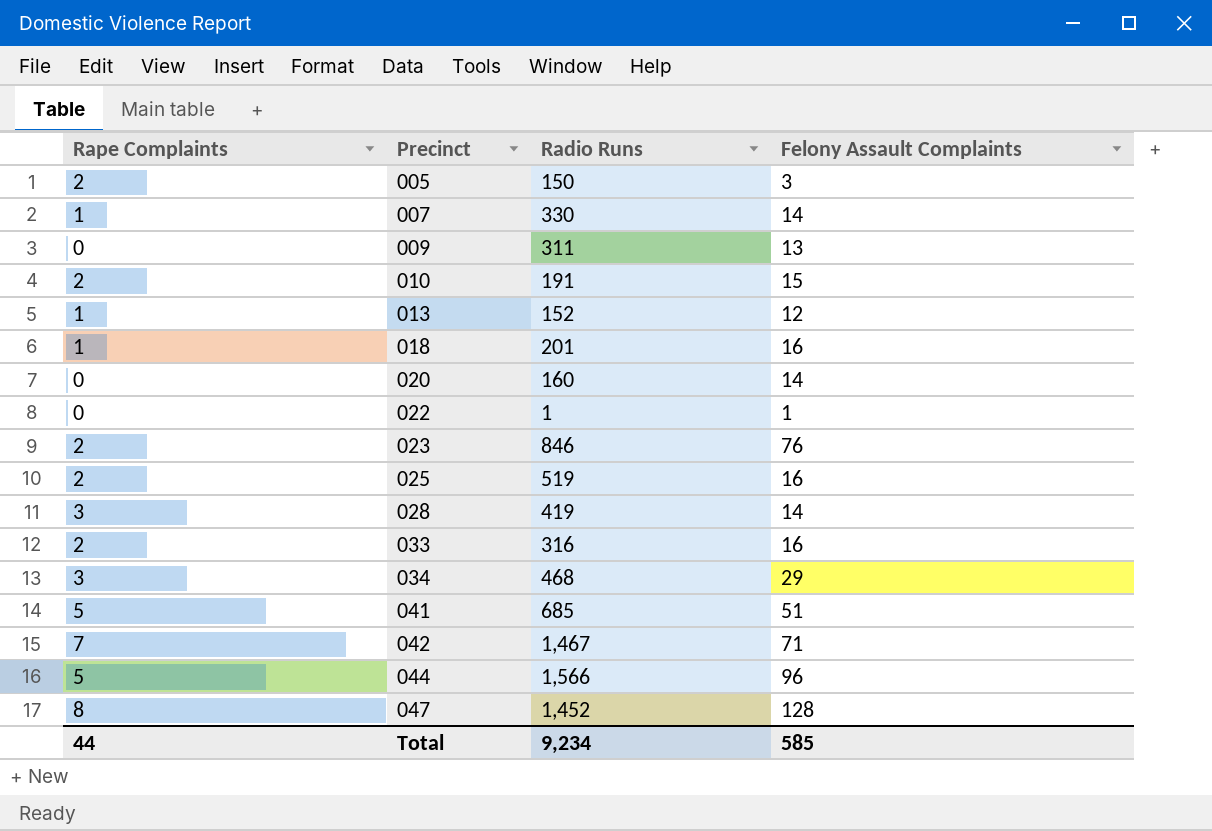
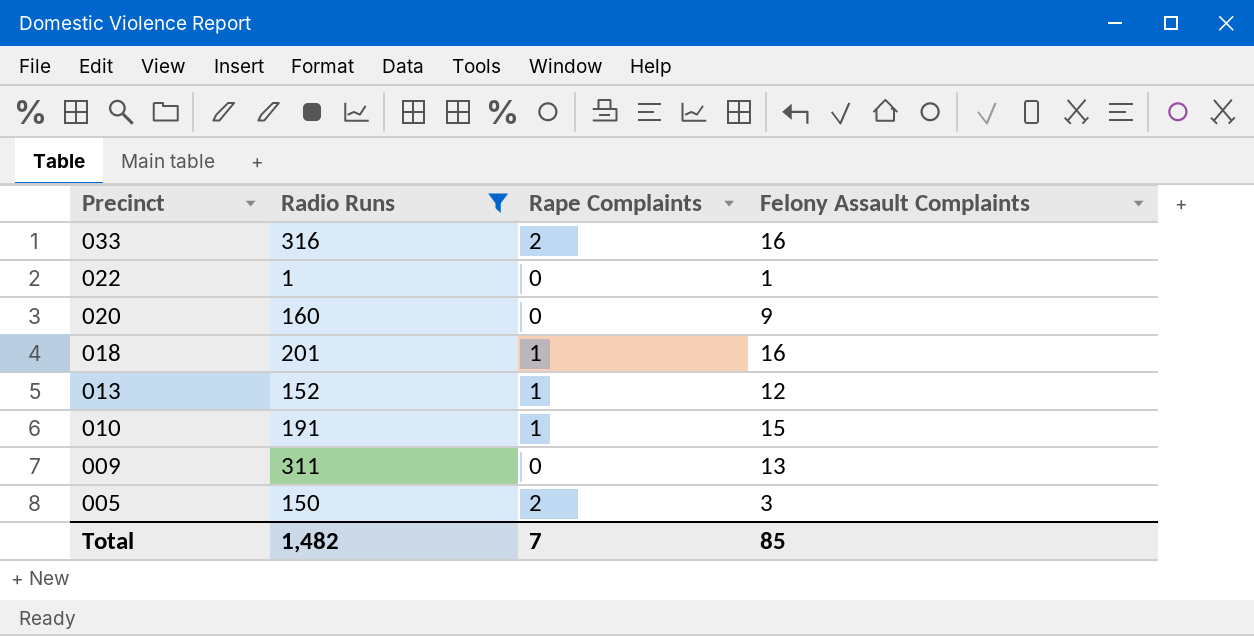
filter: none -> Radio Runs <= 316
row order: Precinct ascending -> Precinct descending
column Rape Complaints | position: 1 -> 3
020 | Felony Assault Complaints: 14 -> 9
010 | Rape Complaints: 2 -> 1
Total | Radio Runs: 9,234 -> 1,482
Total | Rape Complaints: 44 -> 7
Total | Felony Assault Complaints: 585 -> 85

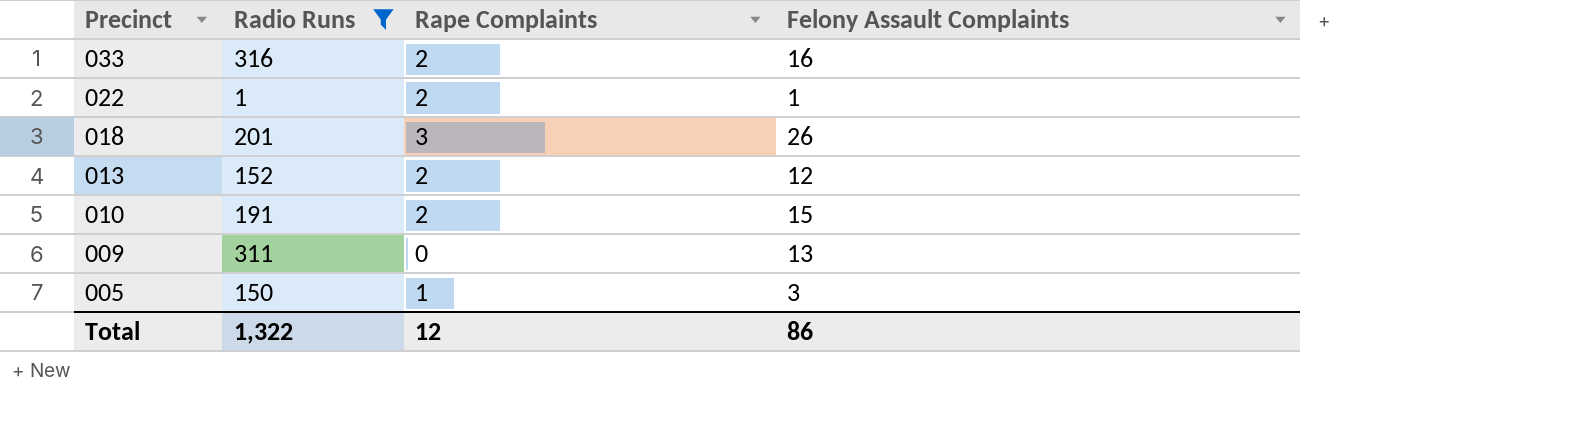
row 020: 160 | 0 | 9 -> none
022 | Rape Complaints: 0 -> 2
018 | Rape Complaints: 1 -> 3
018 | Felony Assault Complaints: 16 -> 26
013 | Rape Complaints: 1 -> 2
010 | Rape Complaints: 1 -> 2
005 | Rape Complaints: 2 -> 1
Total | Radio Runs: 1,482 -> 1,322
Total | Rape Complaints: 7 -> 12
Total | Felony Assault Complaints: 85 -> 86

